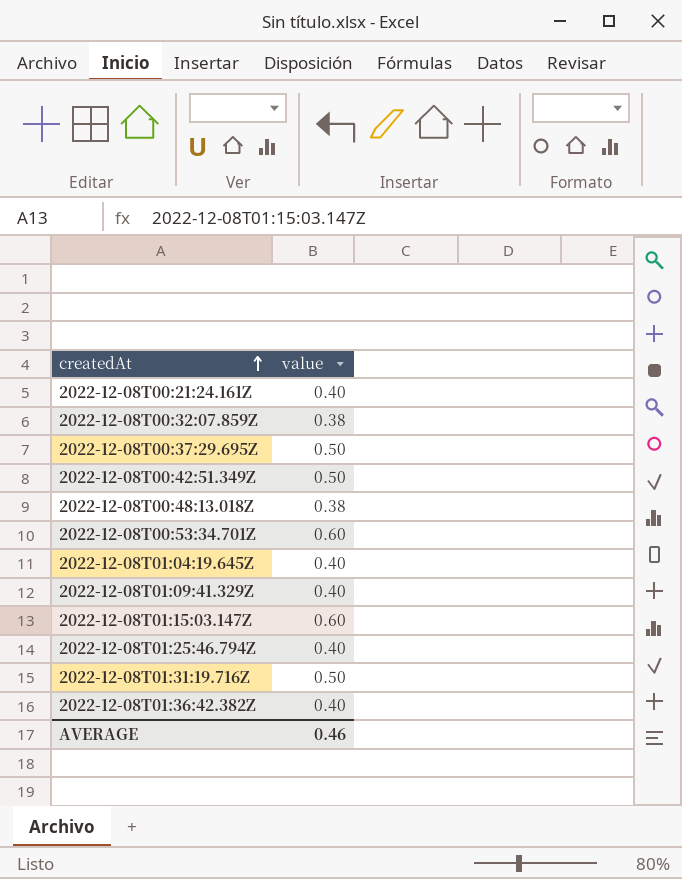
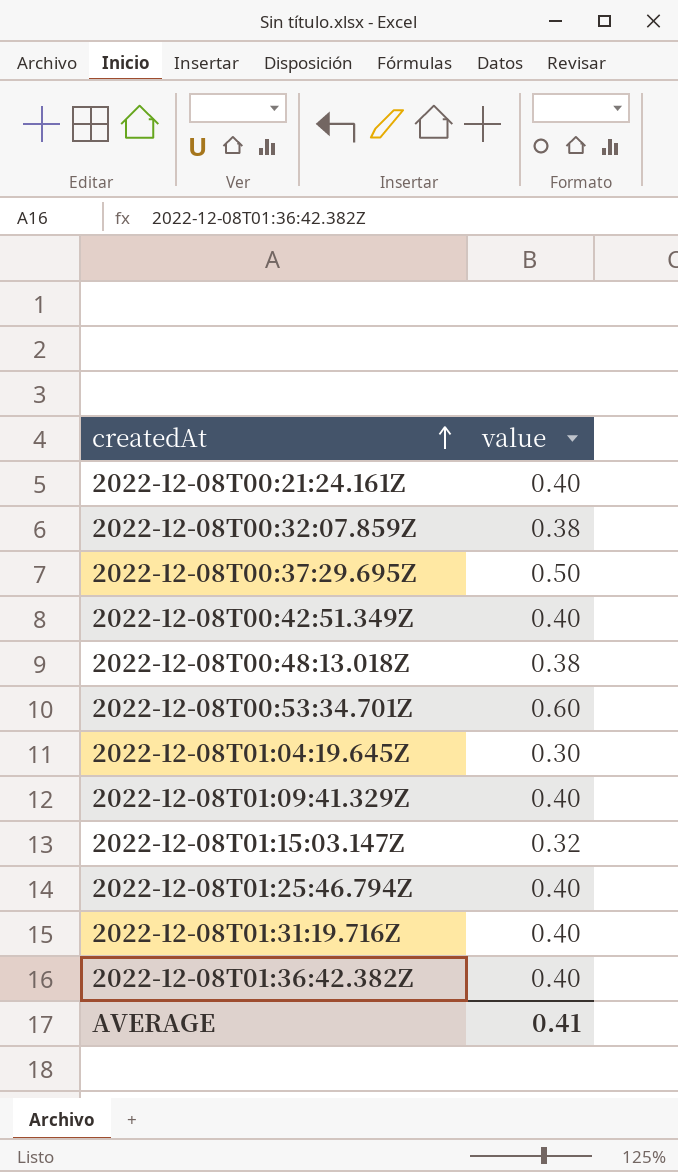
2022-12-08T00:42:51.349Z | value: 0.50 -> 0.40
2022-12-08T01:04:19.645Z | value: 0.40 -> 0.30
2022-12-08T01:15:03.147Z | value: 0.60 -> 0.32
2022-12-08T01:31:19.716Z | value: 0.50 -> 0.40
AVERAGE | value: 0.46 -> 0.41

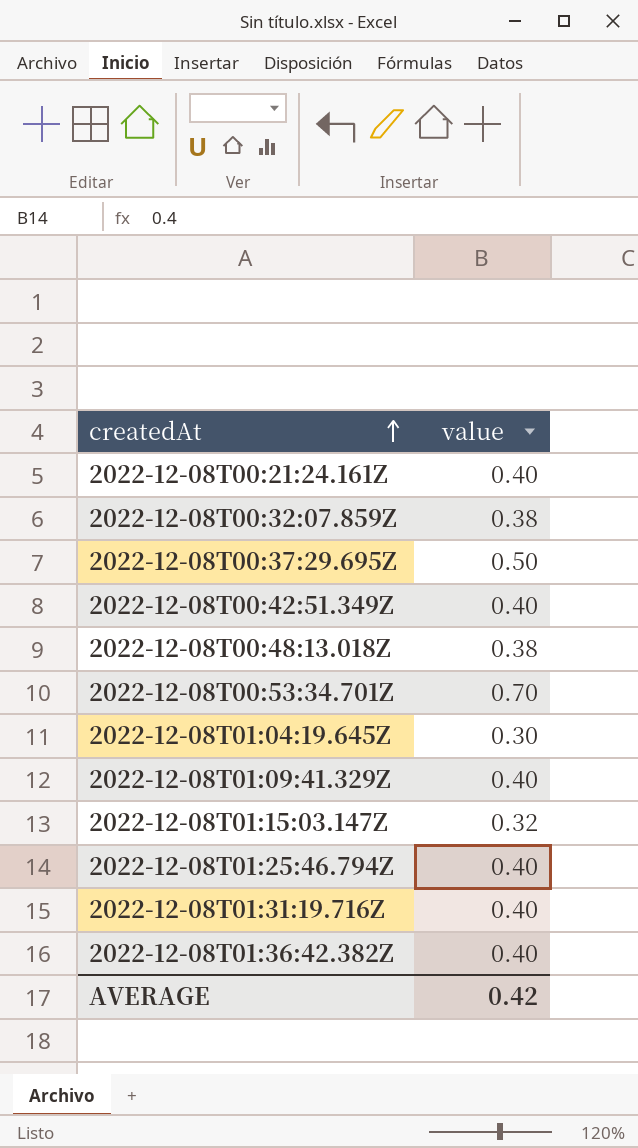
2022-12-08T00:53:34.701Z | value: 0.60 -> 0.70
AVERAGE | value: 0.41 -> 0.42

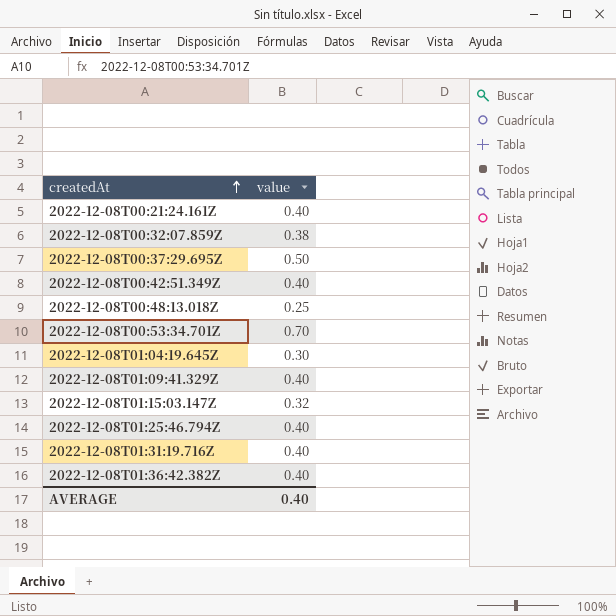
2022-12-08T00:48:13.018Z | value: 0.38 -> 0.25
AVERAGE | value: 0.42 -> 0.40

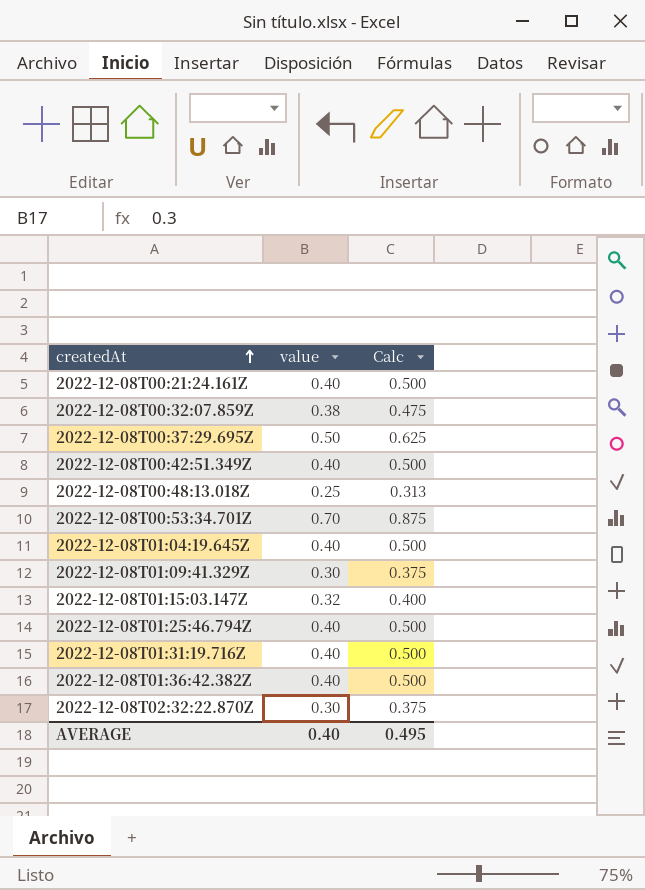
column Calc | formula: none -> [value] * 1.25
2022-12-08T01:04:19.645Z | value: 0.30 -> 0.40
2022-12-08T01:09:41.329Z | value: 0.40 -> 0.30
row 2022-12-08T02:32:22.870Z: none -> 0.30 | 0.375

